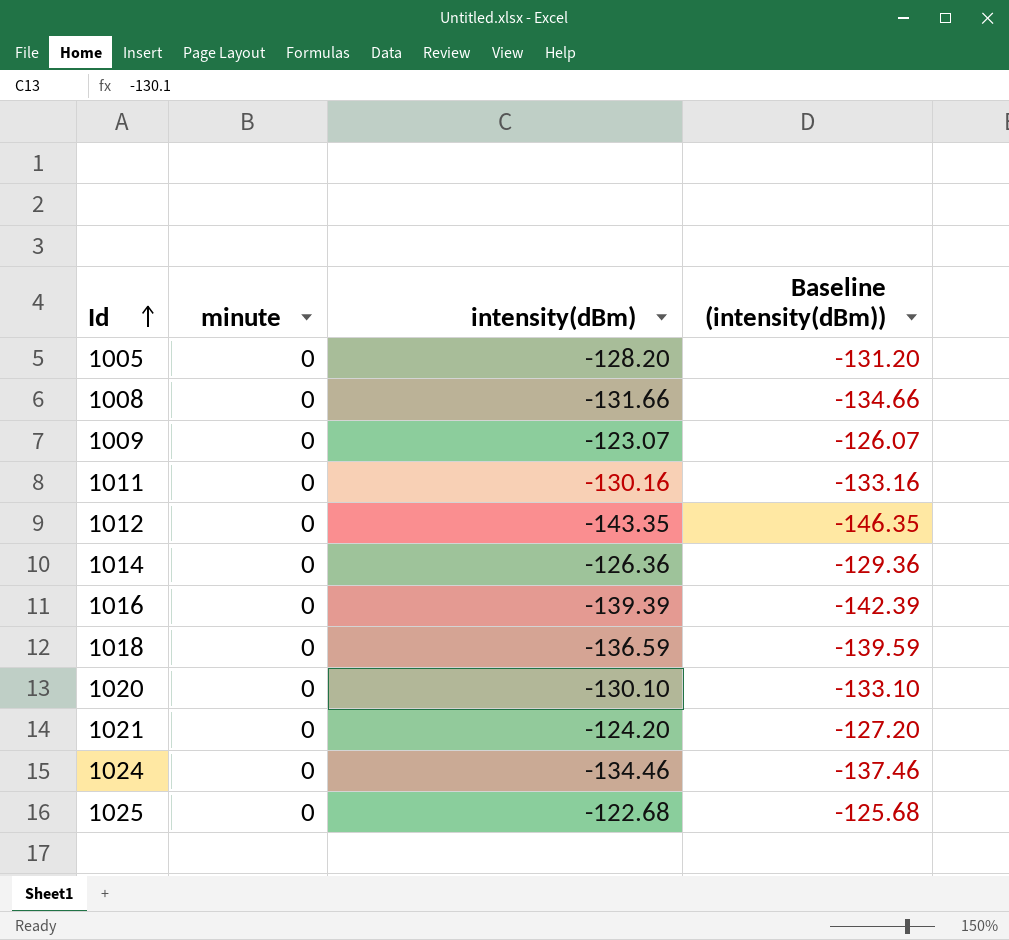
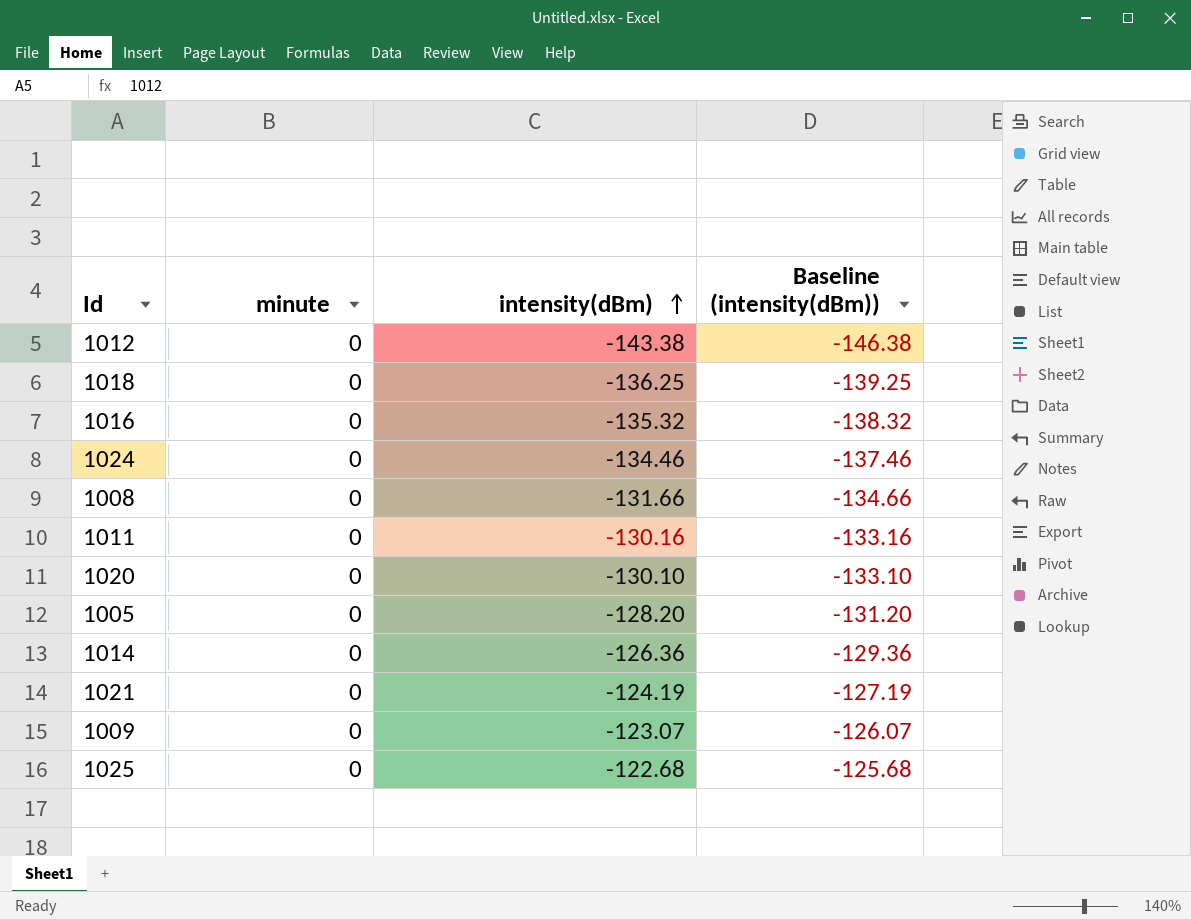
row order: Id ascending -> intensity(dBm) ascending
1012 | intensity(dBm): -143.35 -> -143.38
1012 | Baseline (intensity(dBm)): -146.35 -> -146.38
1018 | intensity(dBm): -136.59 -> -136.25
1018 | Baseline (intensity(dBm)): -139.59 -> -139.25
1016 | intensity(dBm): -139.39 -> -135.32
1016 | Baseline (intensity(dBm)): -142.39 -> -138.32
1021 | intensity(dBm): -124.20 -> -124.19
1021 | Baseline (intensity(dBm)): -127.20 -> -127.19

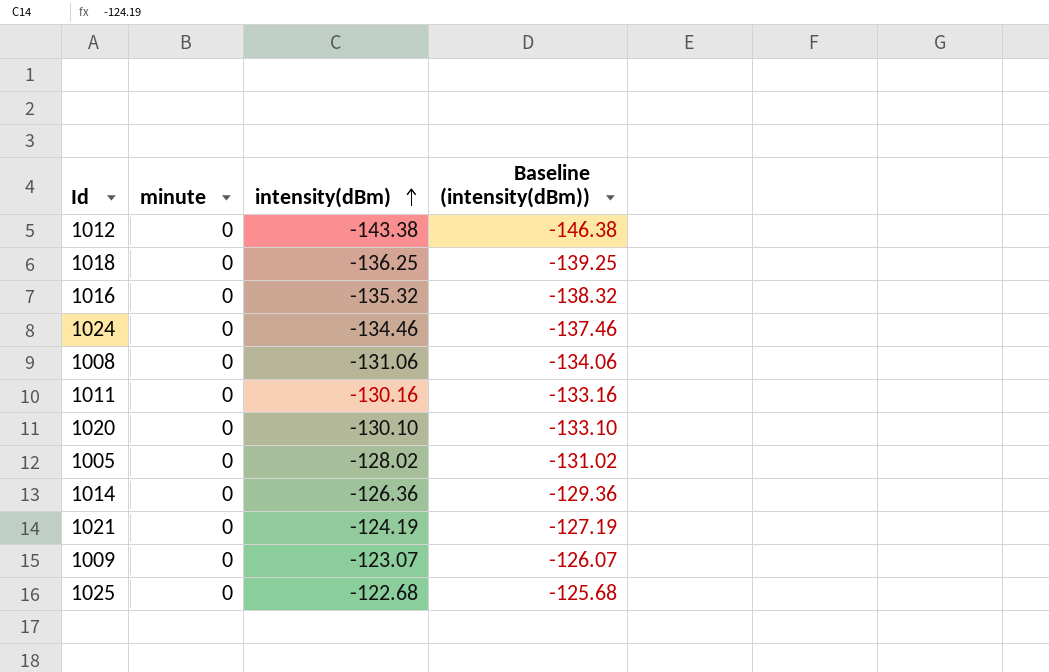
1008 | intensity(dBm): -131.66 -> -131.06
1008 | Baseline (intensity(dBm)): -134.66 -> -134.06
1005 | intensity(dBm): -128.20 -> -128.02
1005 | Baseline (intensity(dBm)): -131.20 -> -131.02

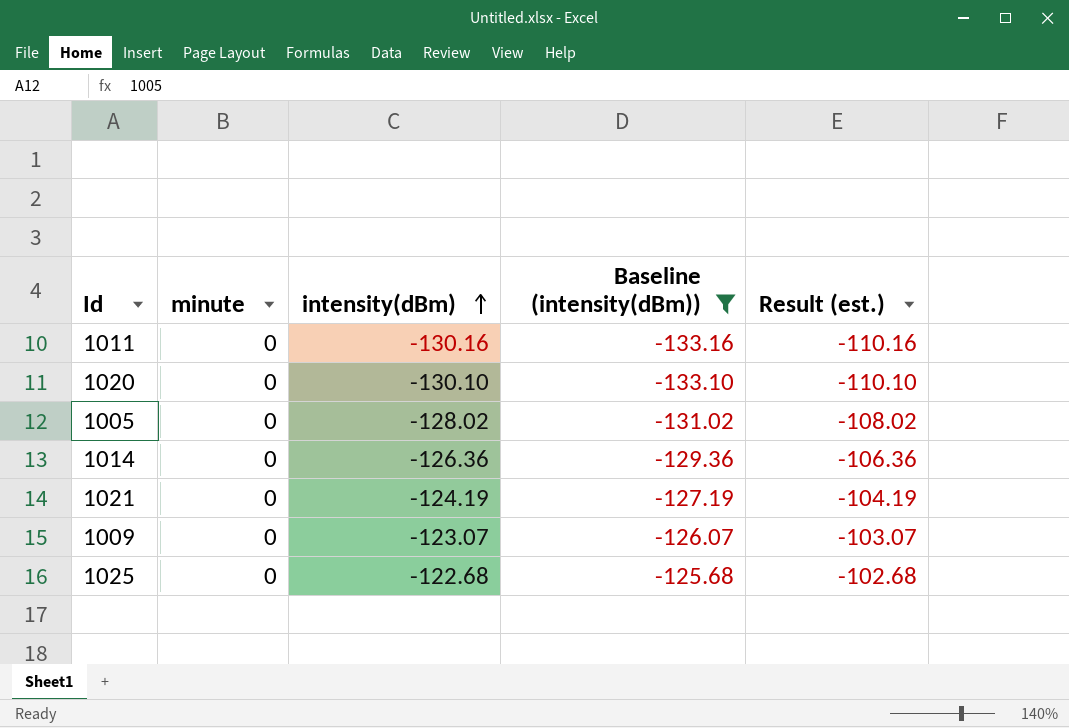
filter: none -> Baseline (intensity(dBm)) >= -133.16
column Result (est.) | formula: none -> [intensity(dBm)] + 20

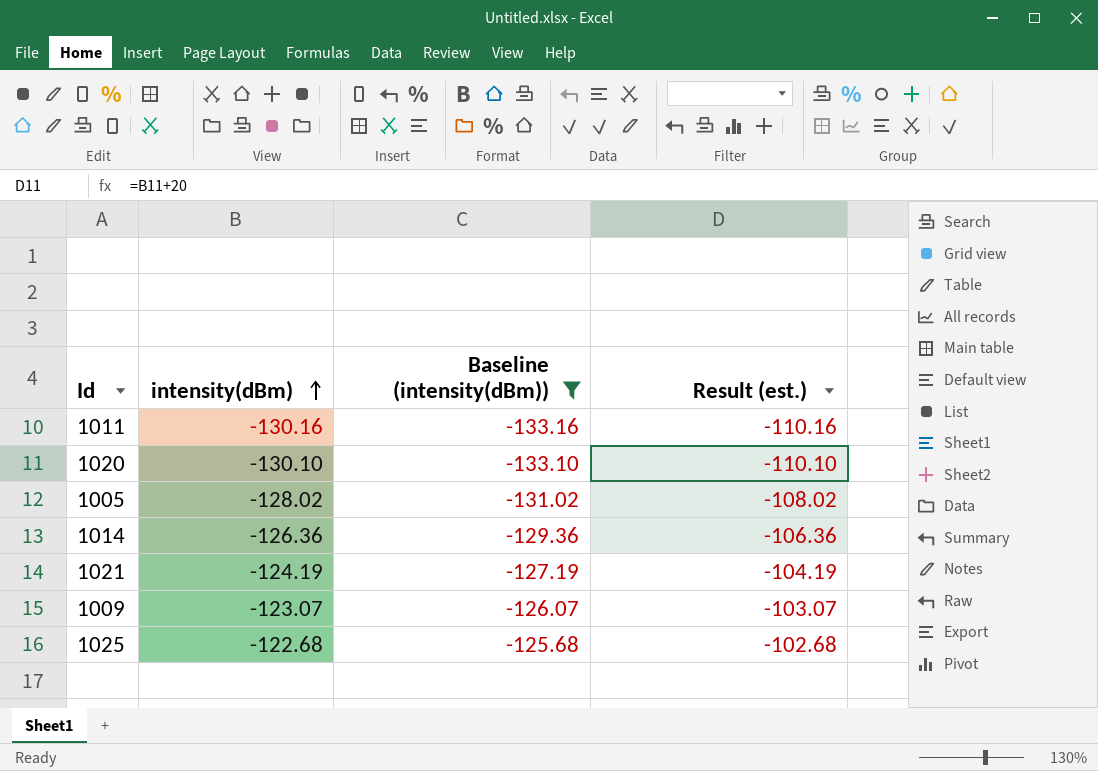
column minute | position: 2 -> none

